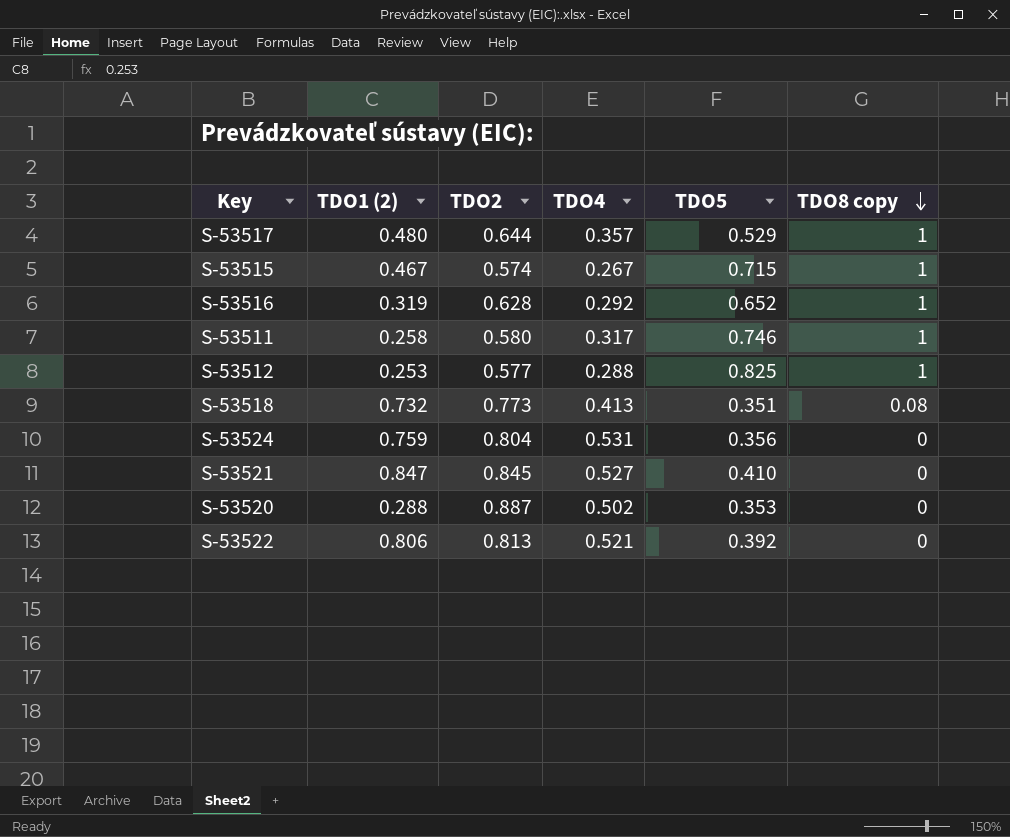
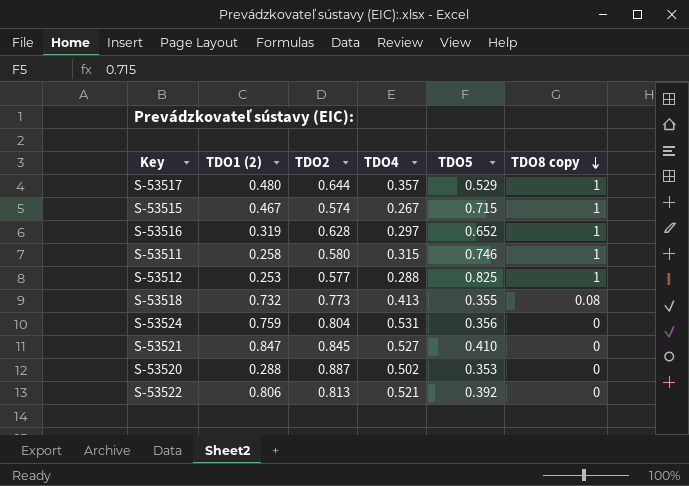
S-53516 | TDO4: 0.292 -> 0.297
S-53511 | TDO4: 0.317 -> 0.315
S-53518 | TDO5: 0.351 -> 0.355

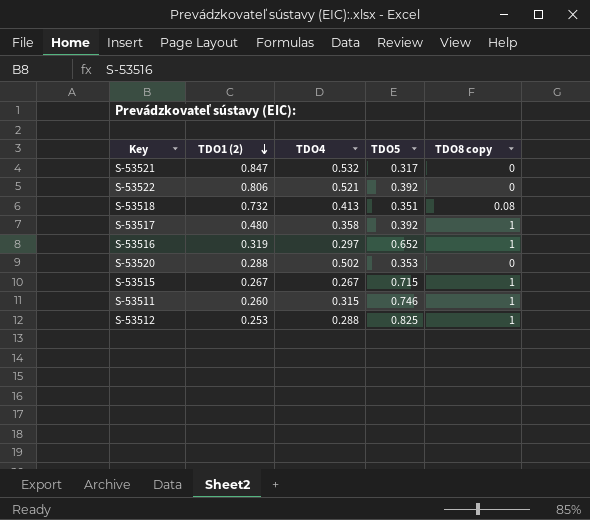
row order: TDO8 copy descending -> TDO1 (2) descending
column TDO2 | position: 3 -> none
row S-53524: 0.759 | 0.804 | 0.531 | 0.356 | 0 -> none
S-53521 | TDO4: 0.527 -> 0.532
S-53521 | TDO5: 0.410 -> 0.317
S-53518 | TDO5: 0.355 -> 0.351
S-53517 | TDO4: 0.357 -> 0.358
S-53517 | TDO5: 0.529 -> 0.392
S-53515 | TDO1 (2): 0.467 -> 0.267
S-53511 | TDO1 (2): 0.258 -> 0.260

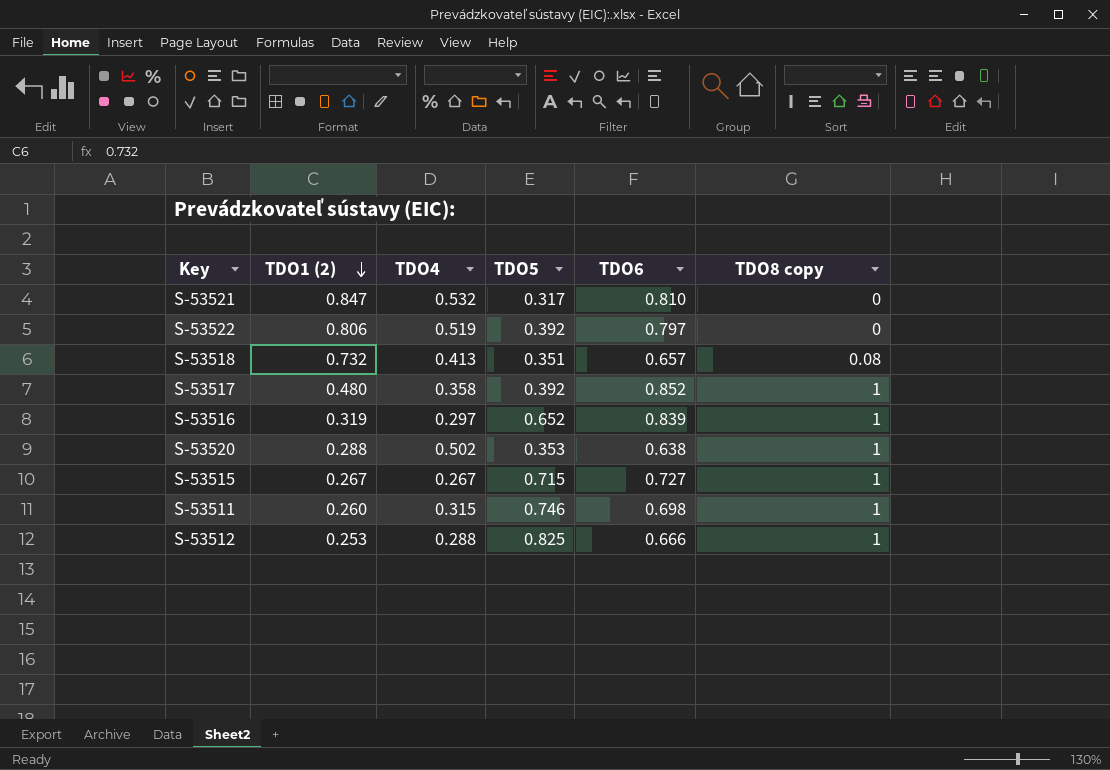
column TDO6 | position: none -> 5
S-53522 | TDO4: 0.521 -> 0.519
S-53520 | TDO8 copy: 0 -> 1

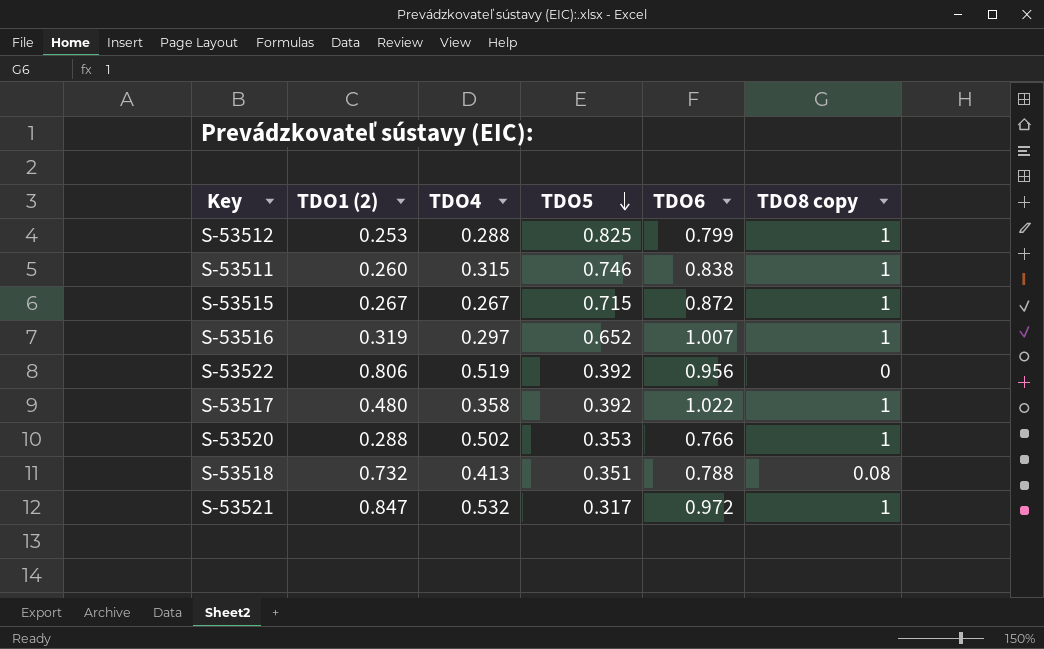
row order: TDO1 (2) descending -> TDO5 descending
S-53512 | TDO6: 0.666 -> 0.799
S-53511 | TDO6: 0.698 -> 0.838
S-53515 | TDO6: 0.727 -> 0.872
S-53516 | TDO6: 0.839 -> 1.007
S-53522 | TDO6: 0.797 -> 0.956
S-53517 | TDO6: 0.852 -> 1.022
S-53520 | TDO6: 0.638 -> 0.766
S-53518 | TDO6: 0.657 -> 0.788
S-53521 | TDO6: 0.810 -> 0.972
S-53521 | TDO8 copy: 0 -> 1

